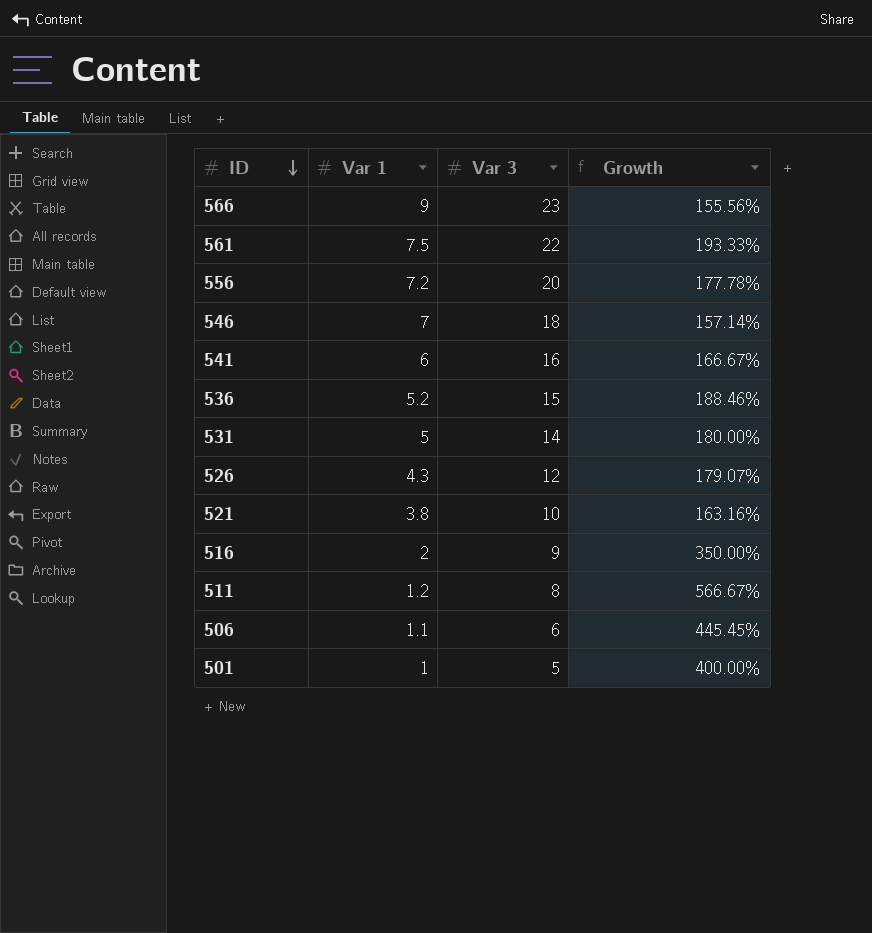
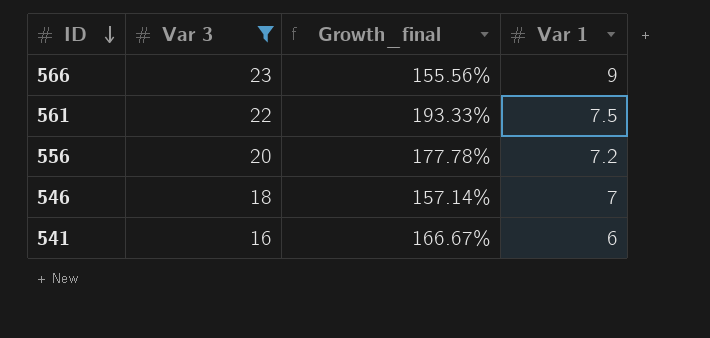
filter: none -> Var 3 >= 16
column name: Growth -> Growth_final
column Var 1 | position: 2 -> 4

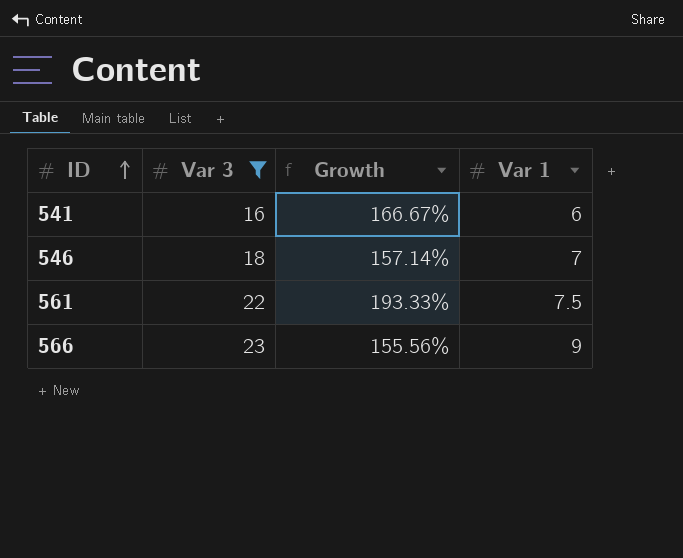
row order: ID descending -> ID ascending
column name: Growth_final -> Growth
row 556: 20 | 177.78% | 7.2 -> none

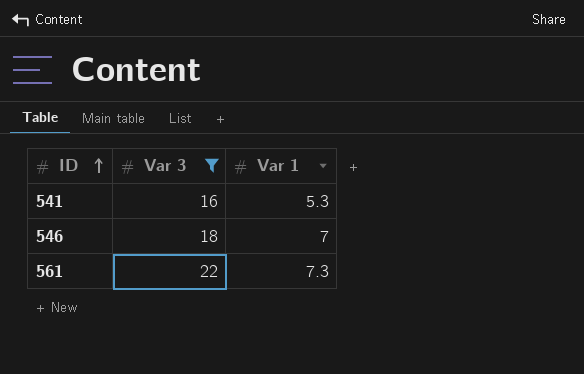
column Growth | formula: ([Var 3] - [Var 1]) / [Var 1] -> none
row 566: 23 | 155.56% | 9 -> none
541 | Var 1: 6 -> 5.3
561 | Var 1: 7.5 -> 7.3

